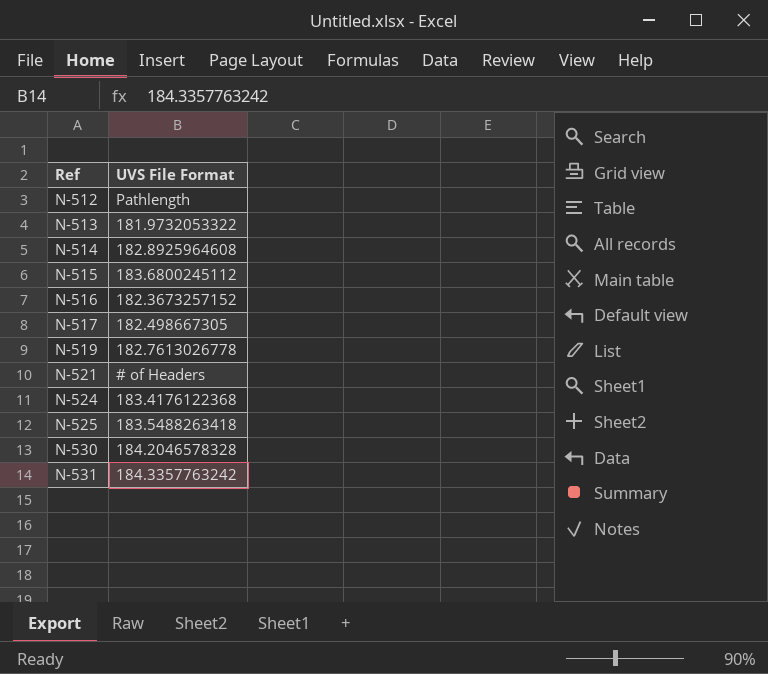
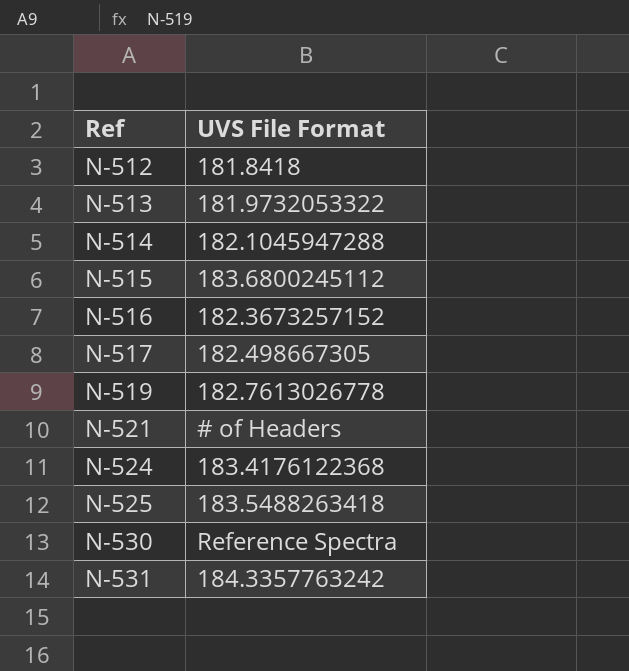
N-512 | UVS File Format: Pathlength -> 181.8418
N-514 | UVS File Format: 182.8925964608 -> 182.1045947288
N-530 | UVS File Format: 184.2046578328 -> Reference Spectra

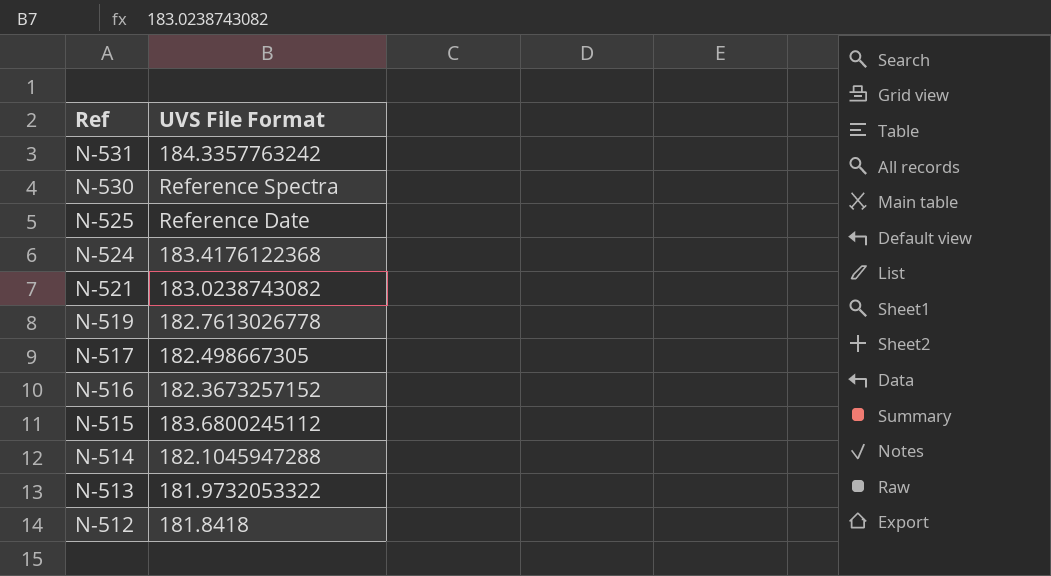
row order: Ref ascending -> Ref descending
N-525 | UVS File Format: 183.5488263418 -> Reference Date
N-521 | UVS File Format: # of Headers -> 183.0238743082

